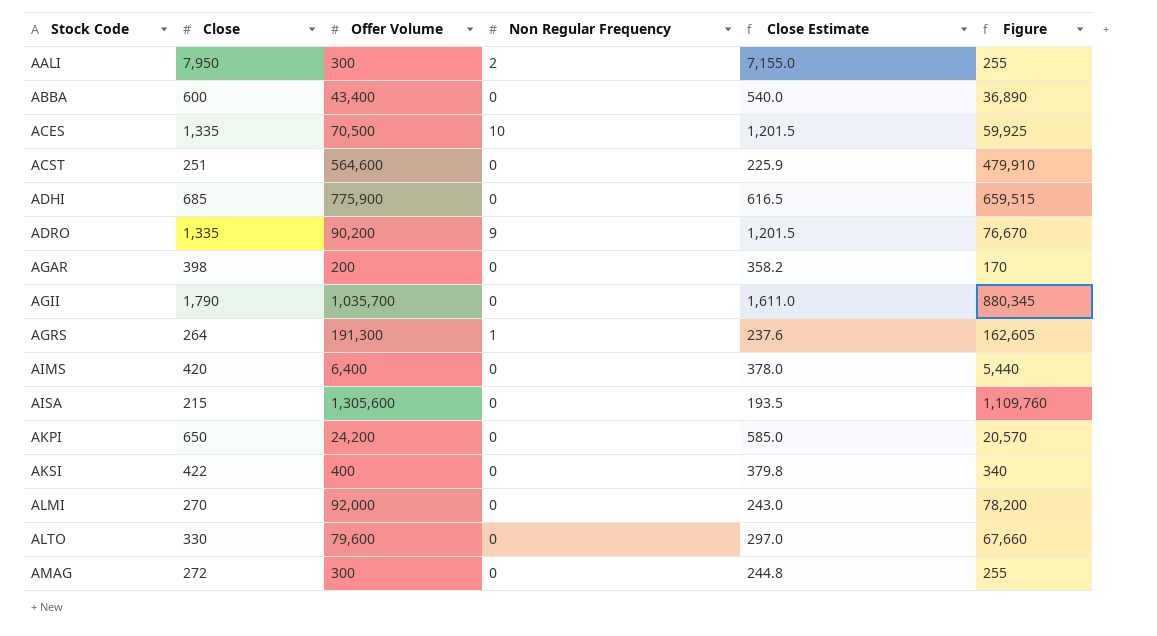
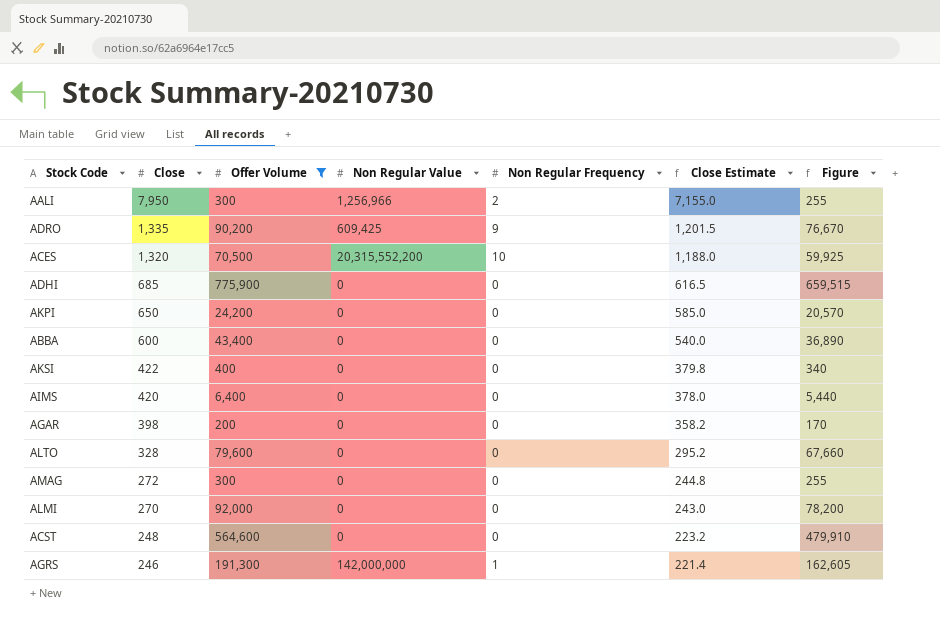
filter: none -> Offer Volume <= 775,900
row order: Stock Code ascending -> Close descending
column Non Regular Value | position: none -> 4
ACES | Close: 1,335 -> 1,320
ACES | Close Estimate: 1,201.5 -> 1,188.0
ALTO | Close: 330 -> 328
ALTO | Close Estimate: 297.0 -> 295.2
ACST | Close: 251 -> 248
ACST | Close Estimate: 225.9 -> 223.2
AGRS | Close: 264 -> 246
AGRS | Close Estimate: 237.6 -> 221.4

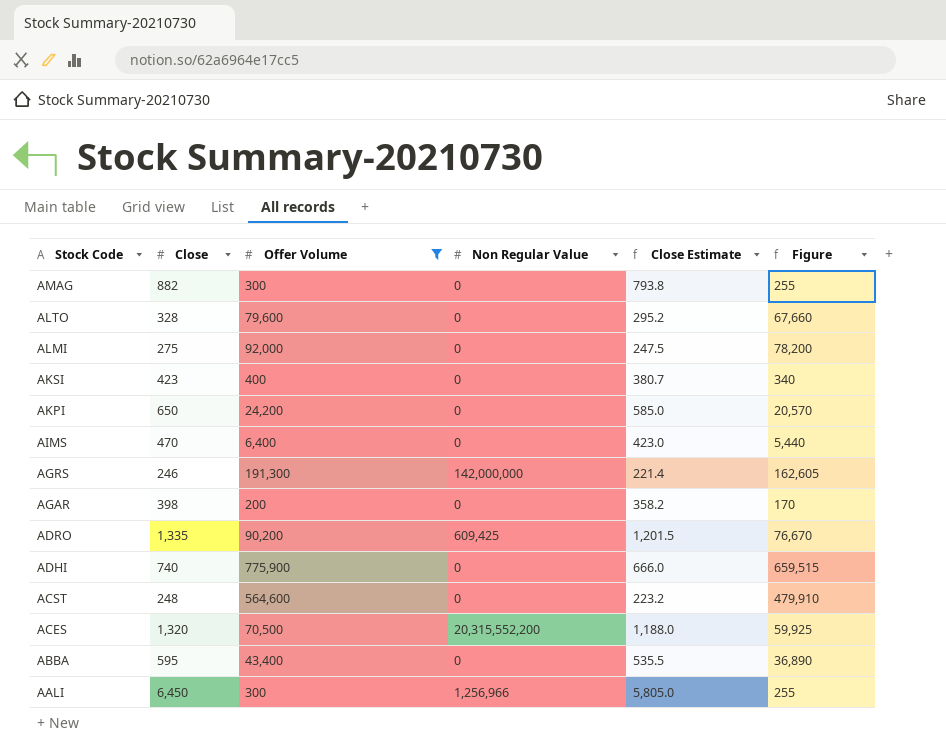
row order: Close descending -> Stock Code descending
column Non Regular Frequency | position: 5 -> none
AMAG | Close: 272 -> 882
AMAG | Close Estimate: 244.8 -> 793.8
ALMI | Close: 270 -> 275
ALMI | Close Estimate: 243.0 -> 247.5
AKSI | Close: 422 -> 423
AKSI | Close Estimate: 379.8 -> 380.7
AIMS | Close: 420 -> 470
AIMS | Close Estimate: 378.0 -> 423.0
ADHI | Close: 685 -> 740
ADHI | Close Estimate: 616.5 -> 666.0
ABBA | Close: 600 -> 595
ABBA | Close Estimate: 540.0 -> 535.5
AALI | Close: 7,950 -> 6,450
AALI | Close Estimate: 7,155.0 -> 5,805.0

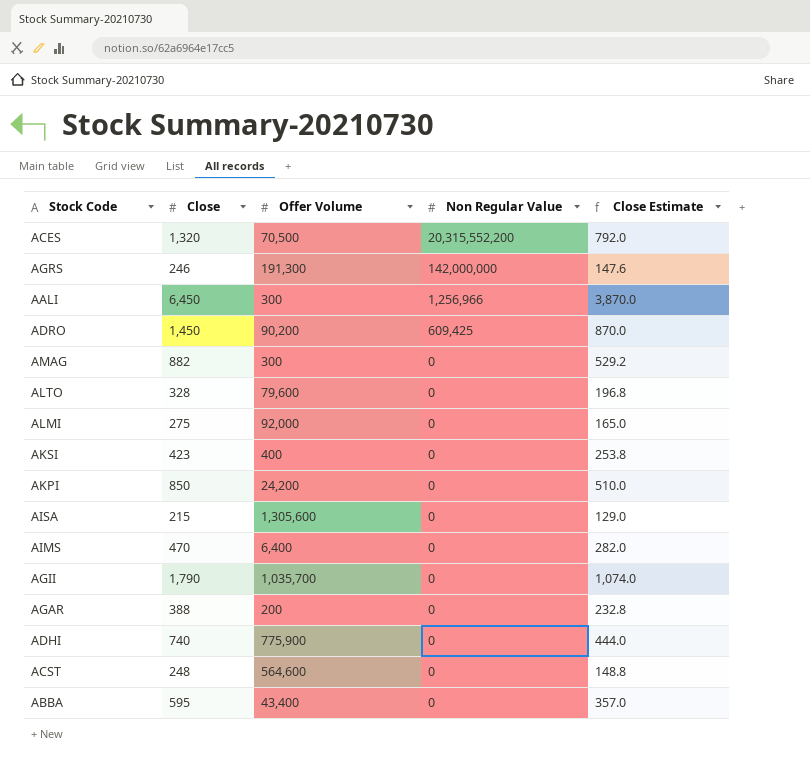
filter: Offer Volume <= 775,900 -> none
row order: Stock Code descending -> Non Regular Value descending
column Figure | formula: [Offer Volume] * 0.85 -> none
column Close Estimate | formula: [Close] * 0.9 -> [Close] * 0.6
ADRO | Close: 1,335 -> 1,450
AKPI | Close: 650 -> 850
AGAR | Close: 398 -> 388

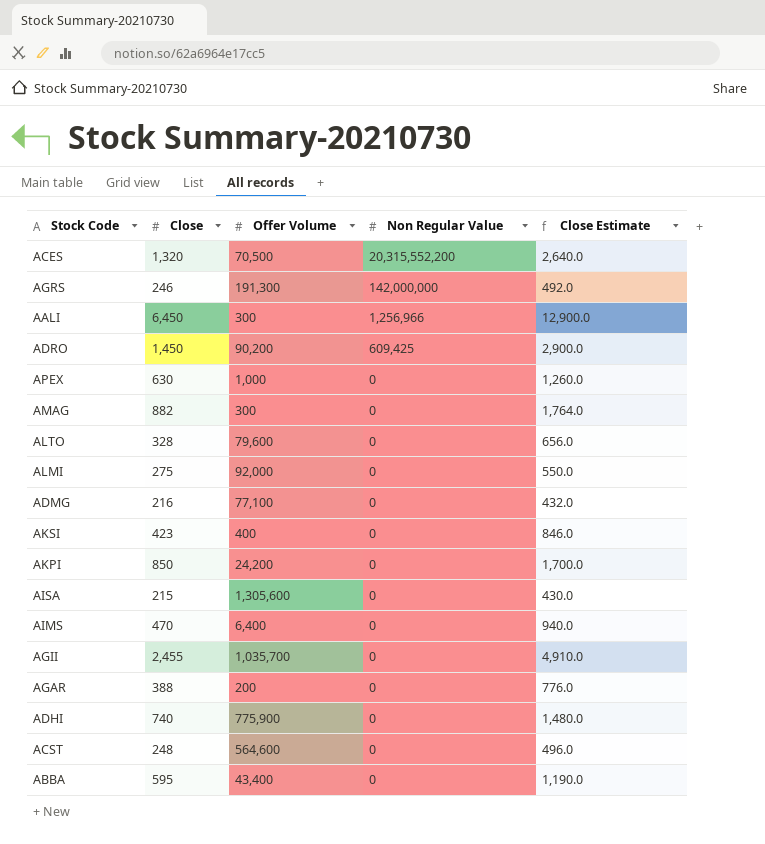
column Close Estimate | formula: [Close] * 0.6 -> [Close] * 2
row APEX: none -> 630 | 1,000 | 0 | 1,260.0
row ADMG: none -> 216 | 77,100 | 0 | 432.0
AGII | Close: 1,790 -> 2,455

